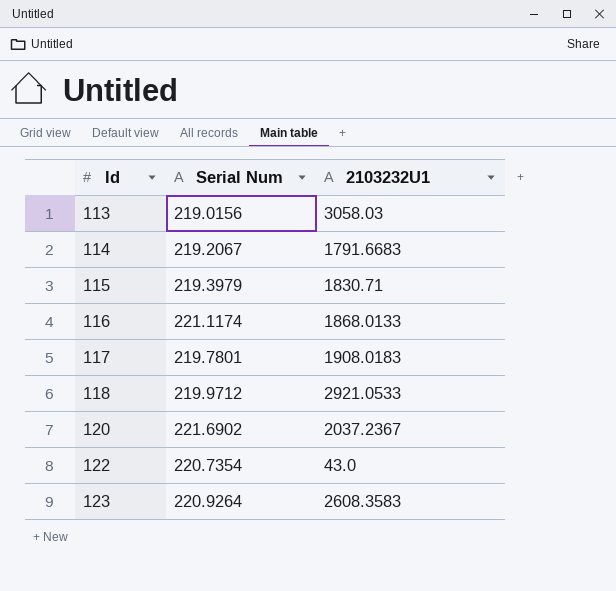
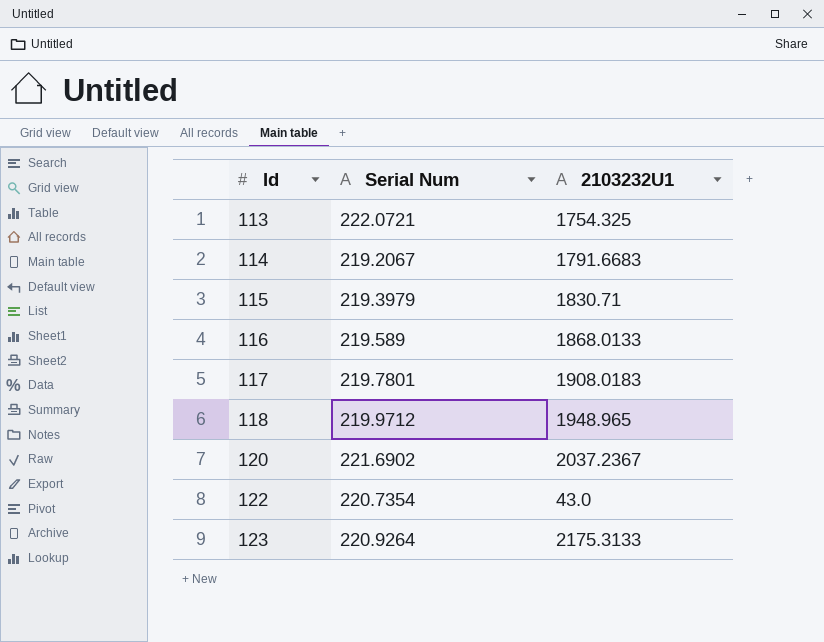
113 | Serial Num: 219.0156 -> 222.0721
113 | 2103232U1: 3058.03 -> 1754.325
116 | Serial Num: 221.1174 -> 219.589
118 | 2103232U1: 2921.0533 -> 1948.965
123 | 2103232U1: 2608.3583 -> 2175.3133

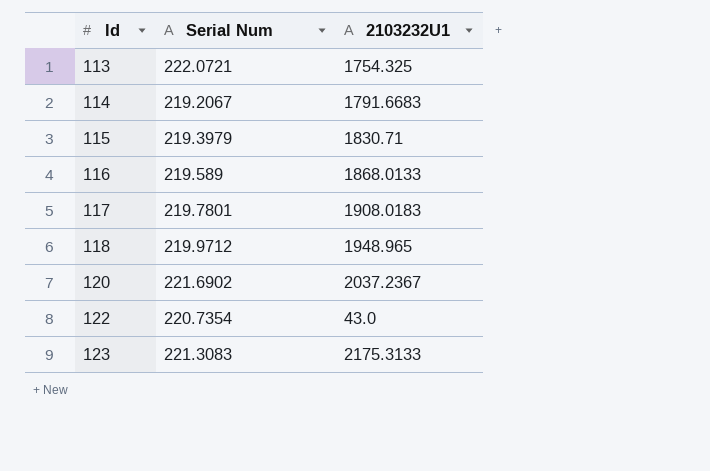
123 | Serial Num: 220.9264 -> 221.3083

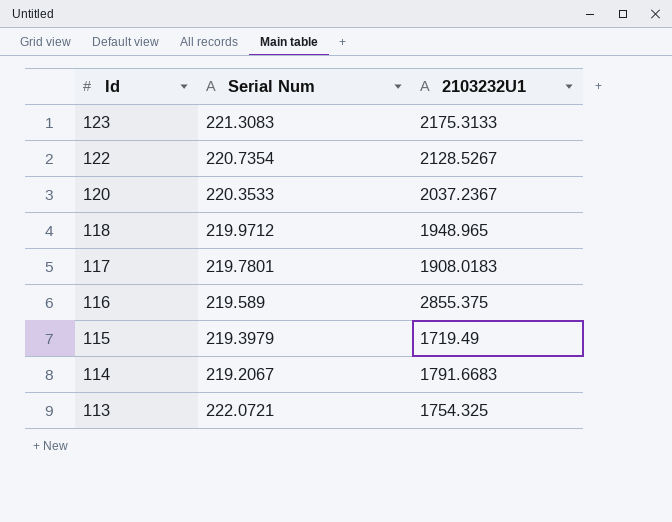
row order: Id ascending -> Id descending
122 | 2103232U1: 43.0 -> 2128.5267
120 | Serial Num: 221.6902 -> 220.3533
116 | 2103232U1: 1868.0133 -> 2855.375
115 | 2103232U1: 1830.71 -> 1719.49

